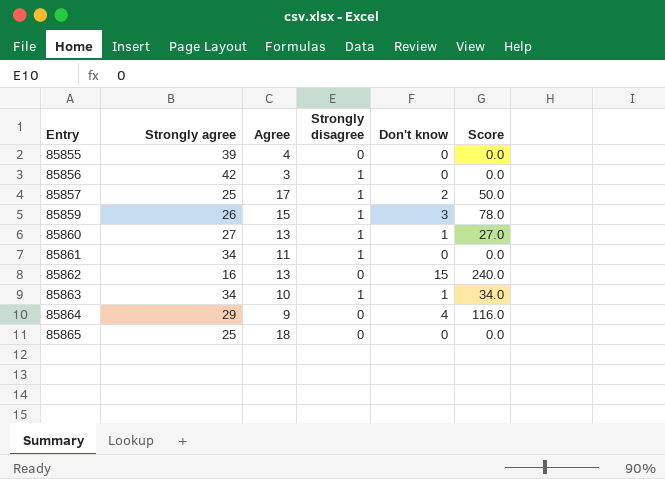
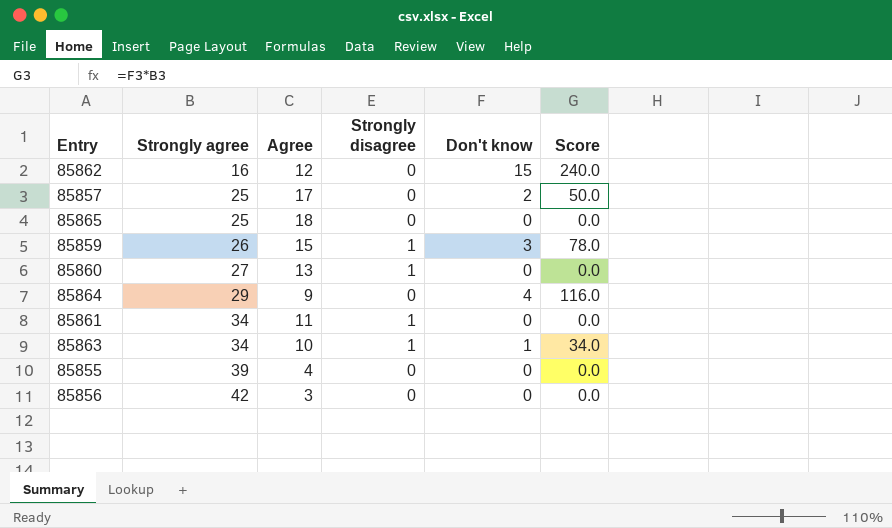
row order: Entry ascending -> Strongly agree ascending
85862 | Agree: 13 -> 12
85857 | Strongly disagree: 1 -> 0
85860 | Don't know: 1 -> 0
85860 | Score: 27.0 -> 0.0
85856 | Strongly disagree: 1 -> 0

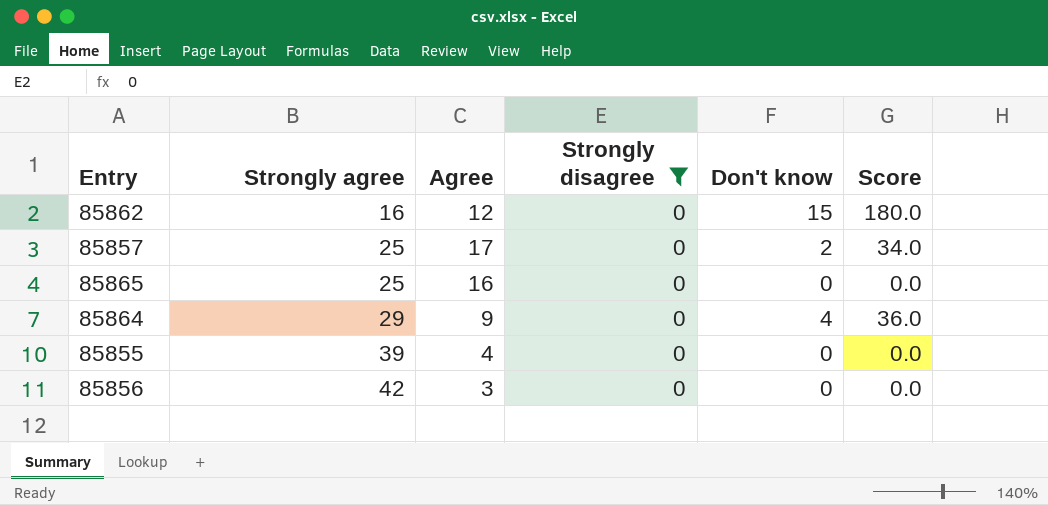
filter: none -> Strongly disagree = 0
column Score | formula: [Strongly agree] * [Don't know] -> [Agree] * [Don't know]
85865 | Agree: 18 -> 16

